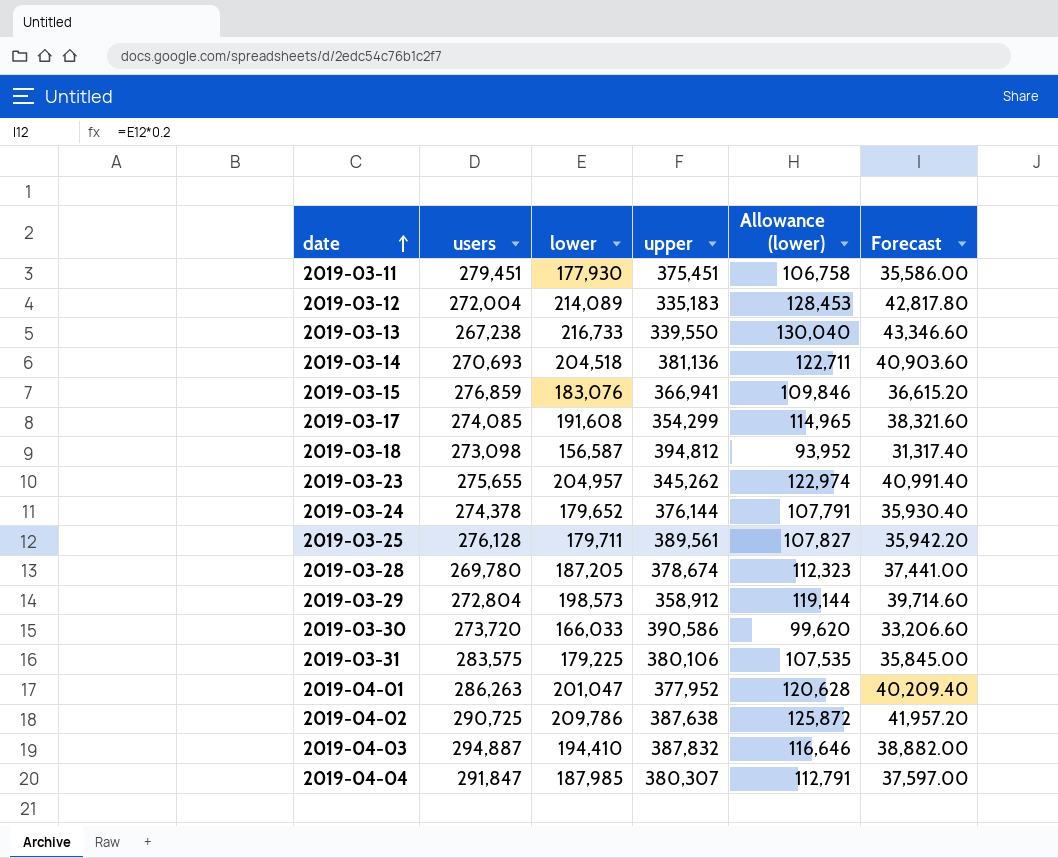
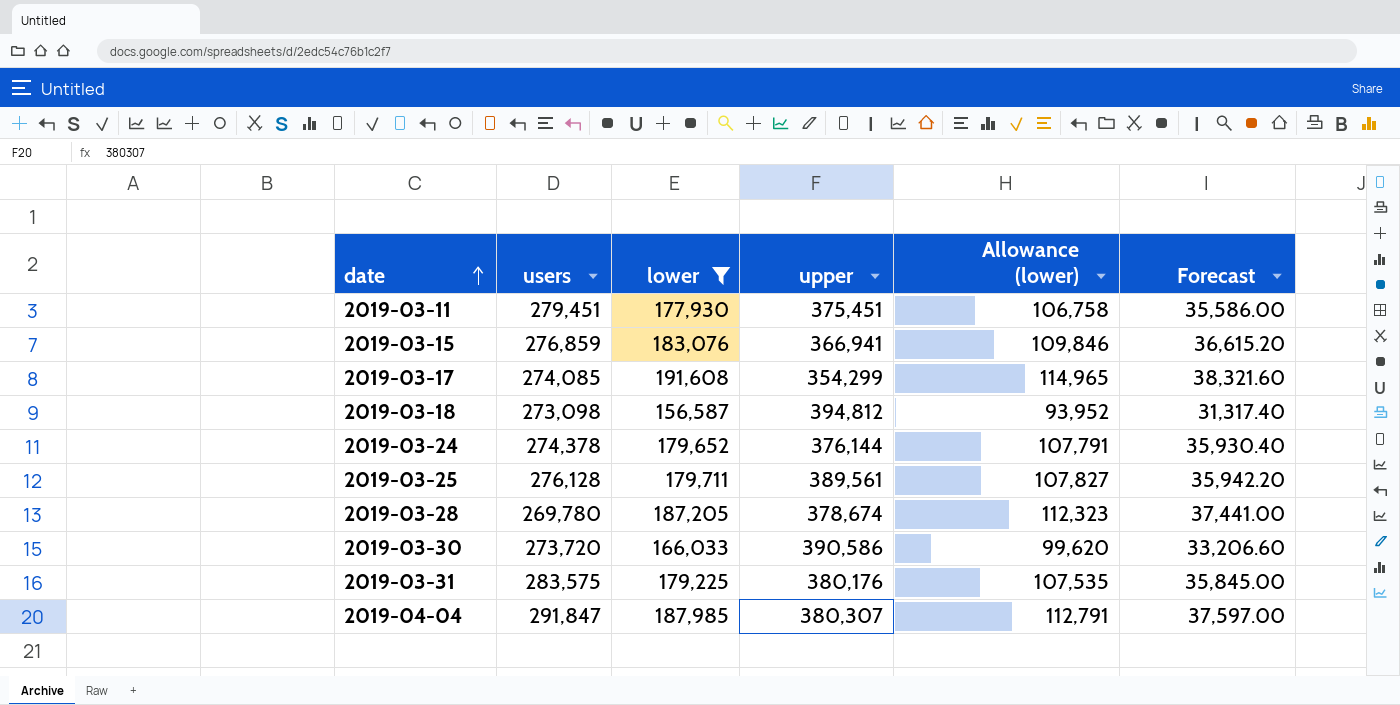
filter: none -> lower <= 191,608
2019-03-31 | upper: 380,106 -> 380,176

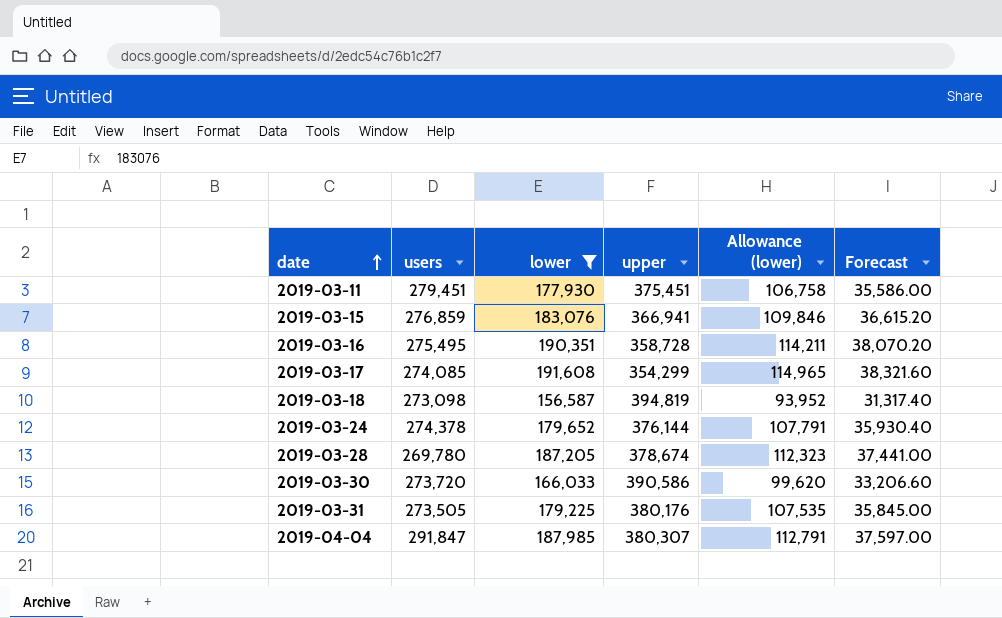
row 2019-03-25: 276,128 | 179,711 | 389,561 | 107,827 | 35,942.20 -> none
row 2019-03-16: none -> 275,495 | 190,351 | 358,728 | 114,211 | 38,070.20
2019-03-18 | upper: 394,812 -> 394,819
2019-03-31 | users: 283,575 -> 273,505

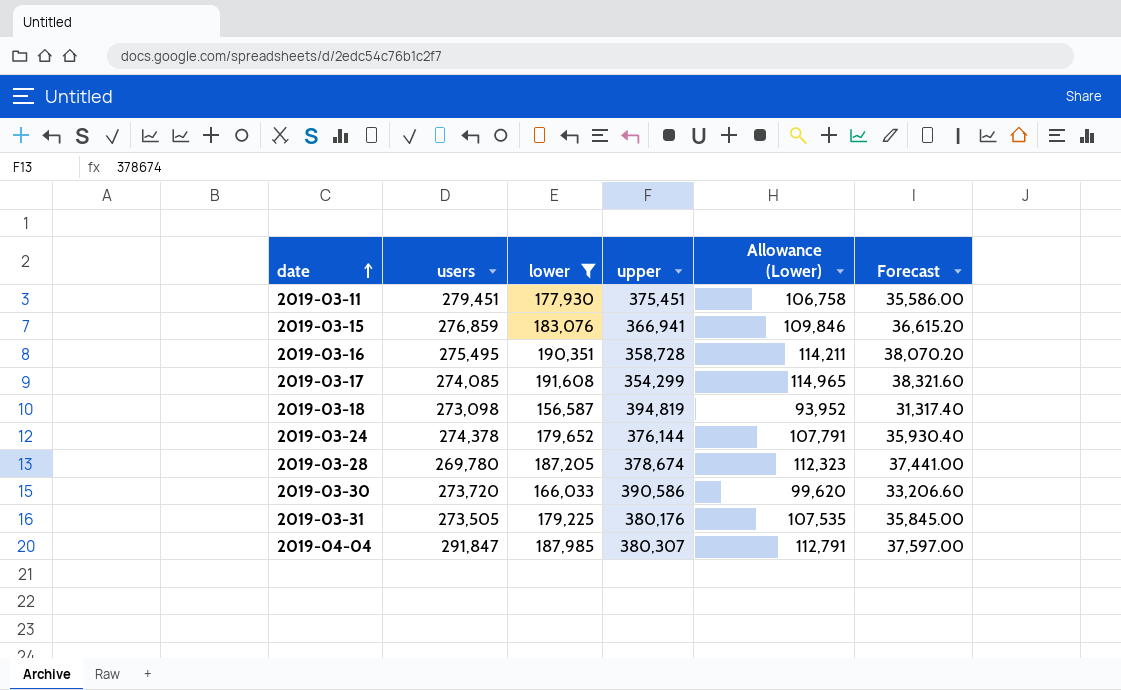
column name: Allowance (lower) -> Allowance (Lower)

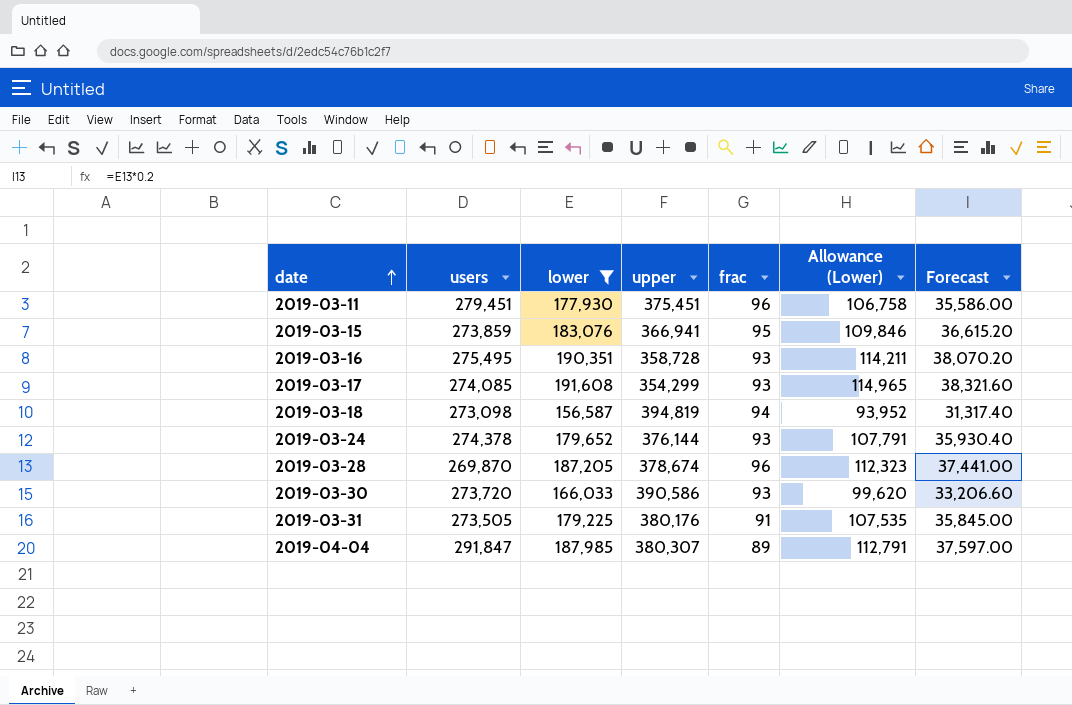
column frac | position: none -> 5
2019-03-15 | users: 276,859 -> 273,859
2019-03-28 | users: 269,780 -> 269,870

